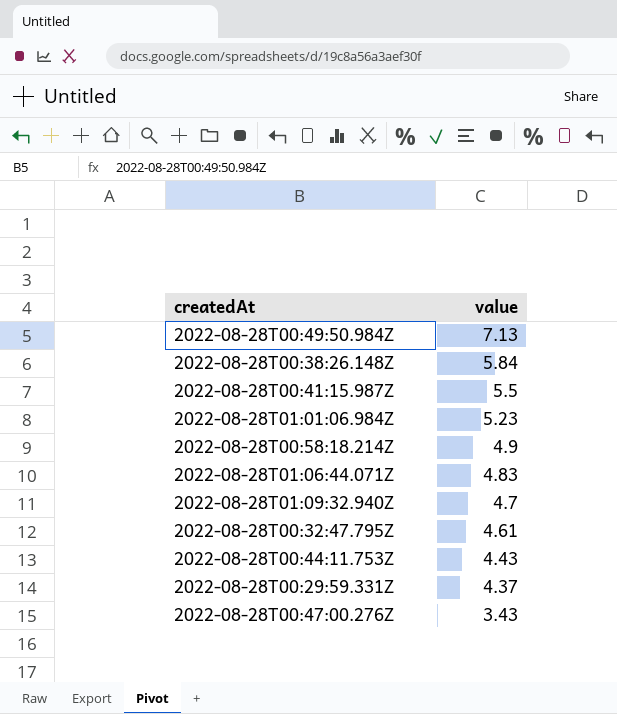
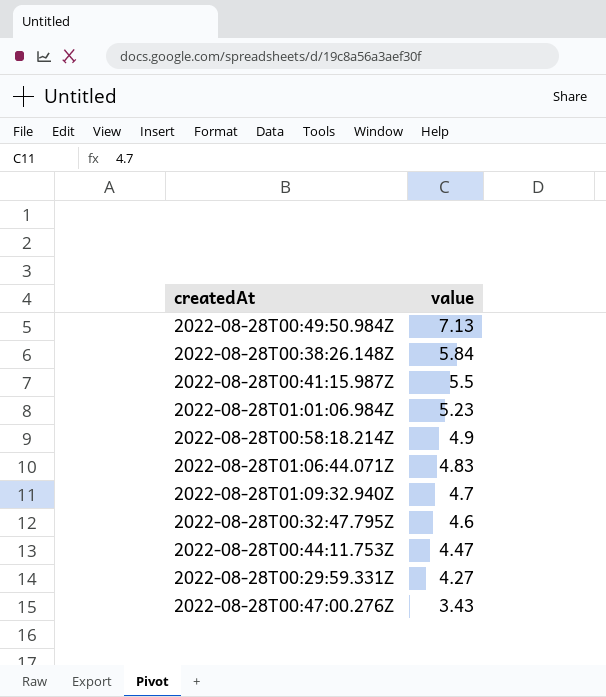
2022-08-28T00:32:47.795Z | value: 4.61 -> 4.6
2022-08-28T00:44:11.753Z | value: 4.43 -> 4.47
2022-08-28T00:29:59.331Z | value: 4.37 -> 4.27

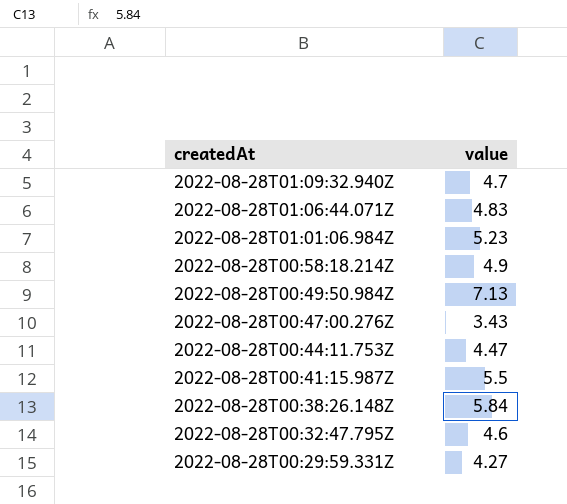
row order: value descending -> createdAt descending

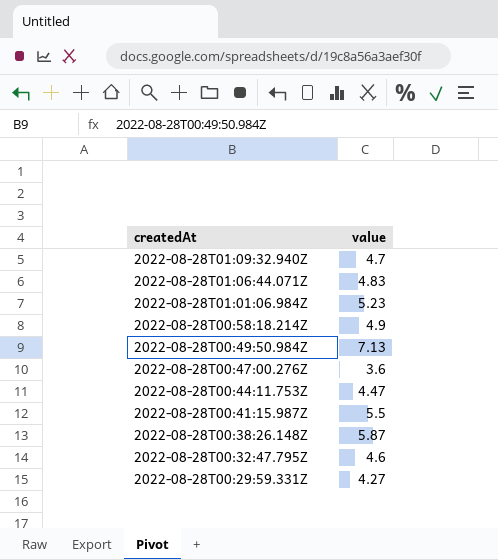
2022-08-28T00:47:00.276Z | value: 3.43 -> 3.6
2022-08-28T00:38:26.148Z | value: 5.84 -> 5.87

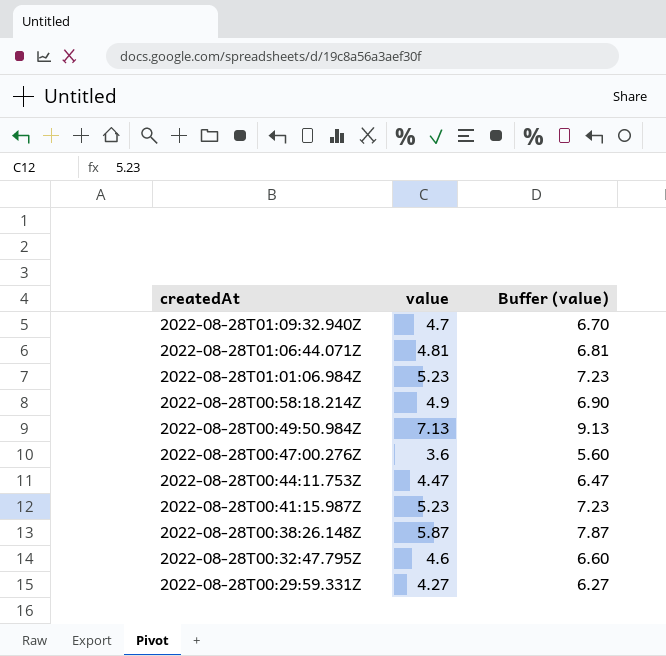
column Buffer (value) | formula: none -> [value] + 2
2022-08-28T01:06:44.071Z | value: 4.83 -> 4.81
2022-08-28T00:41:15.987Z | value: 5.5 -> 5.23

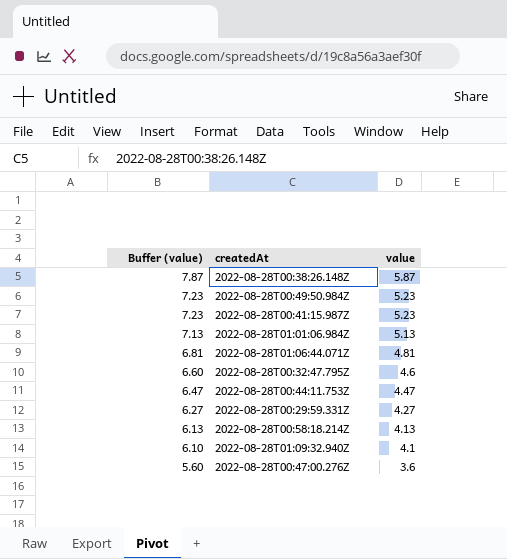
row order: createdAt descending -> Buffer (value) descending
column Buffer (value) | position: 3 -> 1
2022-08-28T00:49:50.984Z | Buffer (value): 9.13 -> 7.23
2022-08-28T00:49:50.984Z | value: 7.13 -> 5.23
2022-08-28T01:01:06.984Z | Buffer (value): 7.23 -> 7.13
2022-08-28T01:01:06.984Z | value: 5.23 -> 5.13
2022-08-28T00:58:18.214Z | Buffer (value): 6.90 -> 6.13
2022-08-28T00:58:18.214Z | value: 4.9 -> 4.13
2022-08-28T01:09:32.940Z | Buffer (value): 6.70 -> 6.10
2022-08-28T01:09:32.940Z | value: 4.7 -> 4.1

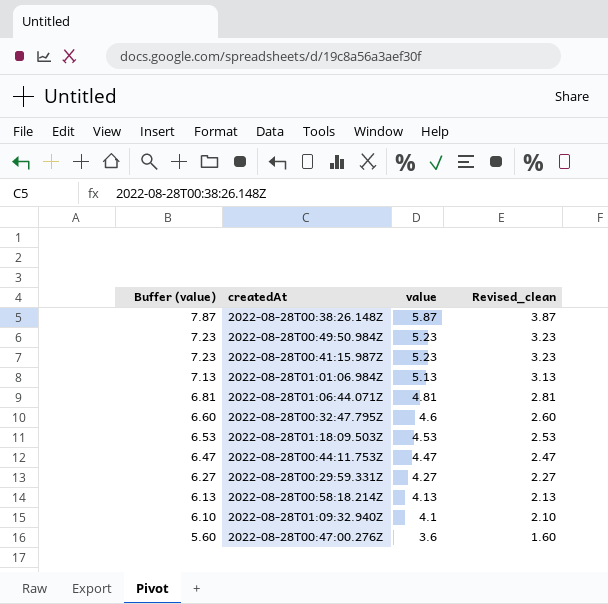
column Revised_clean | formula: none -> [value] - 2
row 2022-08-28T01:18:09.503Z: none -> 6.53 | 4.53 | 2.53

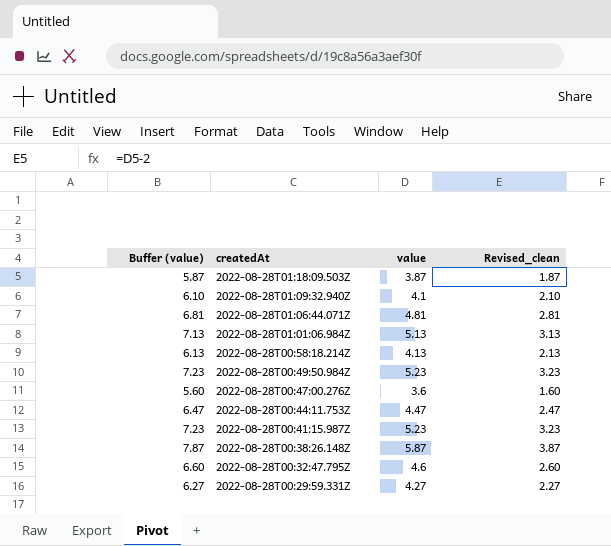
row order: Buffer (value) descending -> createdAt descending
2022-08-28T01:18:09.503Z | Buffer (value): 6.53 -> 5.87
2022-08-28T01:18:09.503Z | value: 4.53 -> 3.87
2022-08-28T01:18:09.503Z | Revised_clean: 2.53 -> 1.87

